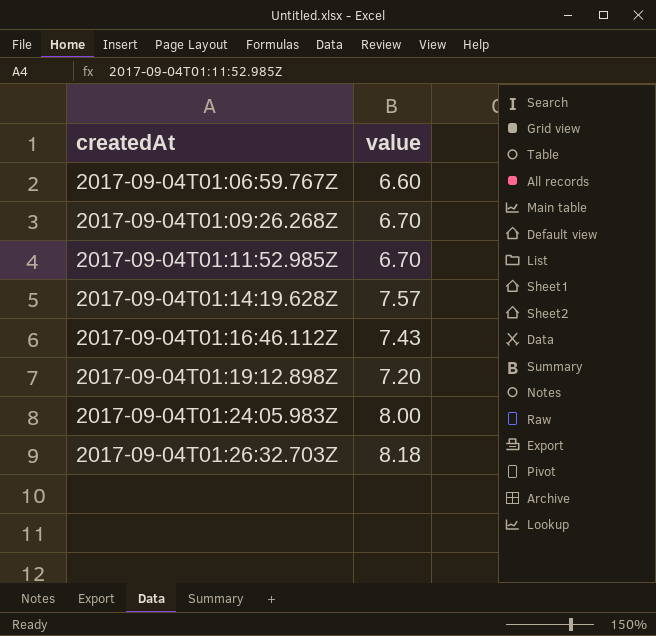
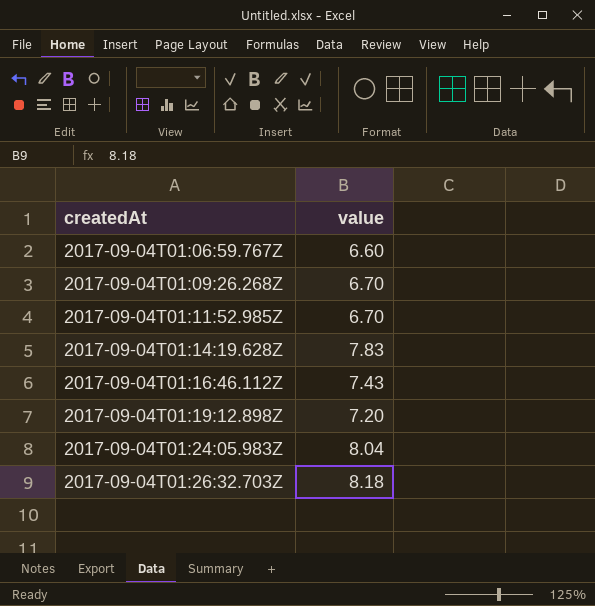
2017-09-04T01:14:19.628Z | value: 7.57 -> 7.83
2017-09-04T01:24:05.983Z | value: 8.00 -> 8.04

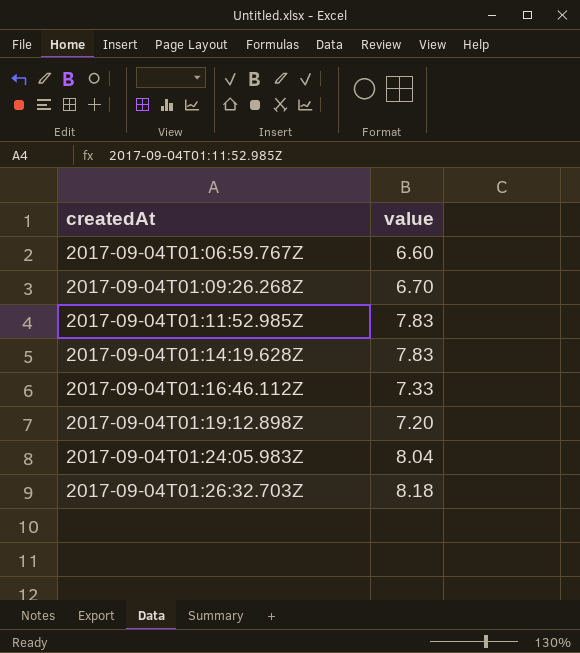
2017-09-04T01:11:52.985Z | value: 6.70 -> 7.83
2017-09-04T01:16:46.112Z | value: 7.43 -> 7.33

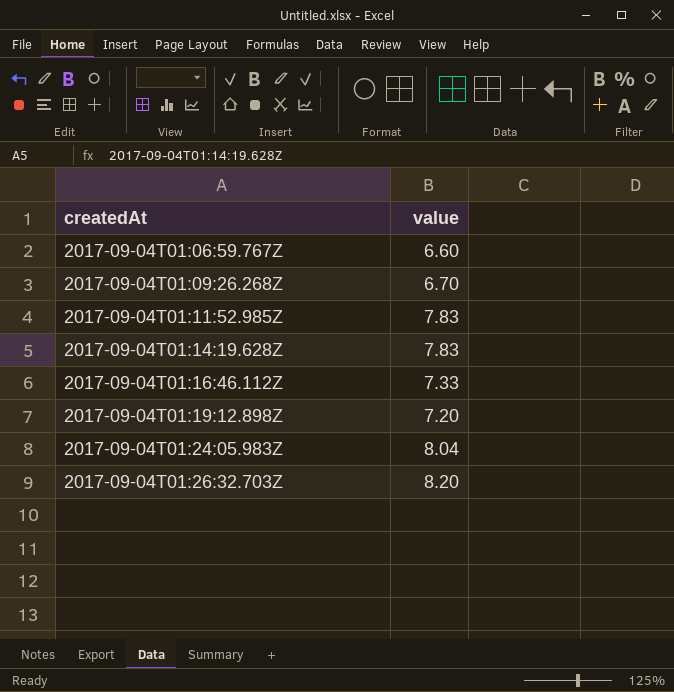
2017-09-04T01:26:32.703Z | value: 8.18 -> 8.20

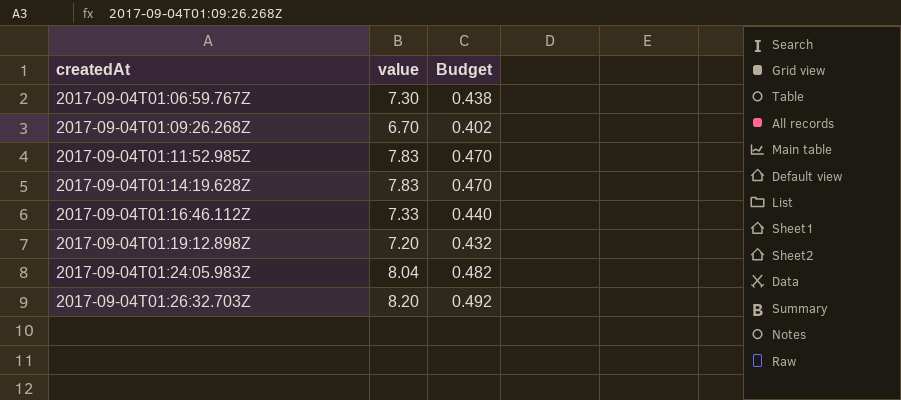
column Budget | formula: none -> [value] * 0.06
2017-09-04T01:06:59.767Z | value: 6.60 -> 7.30

